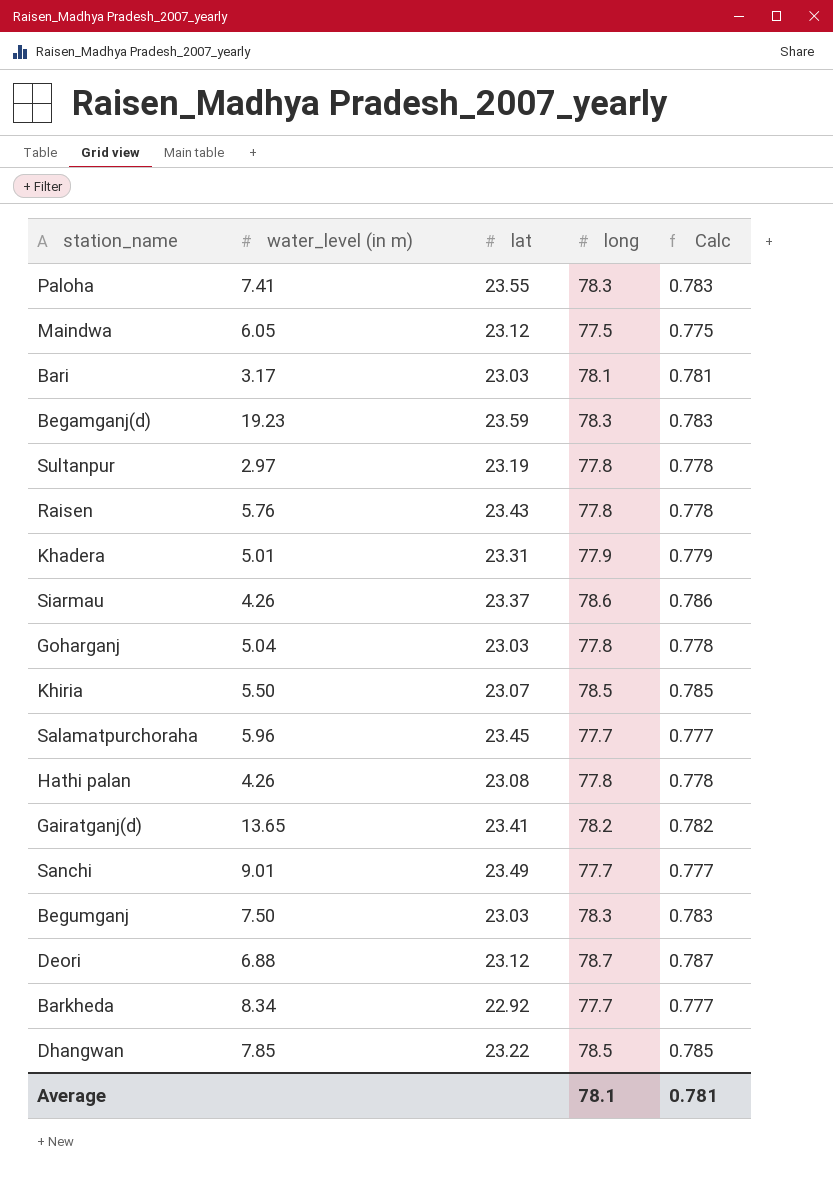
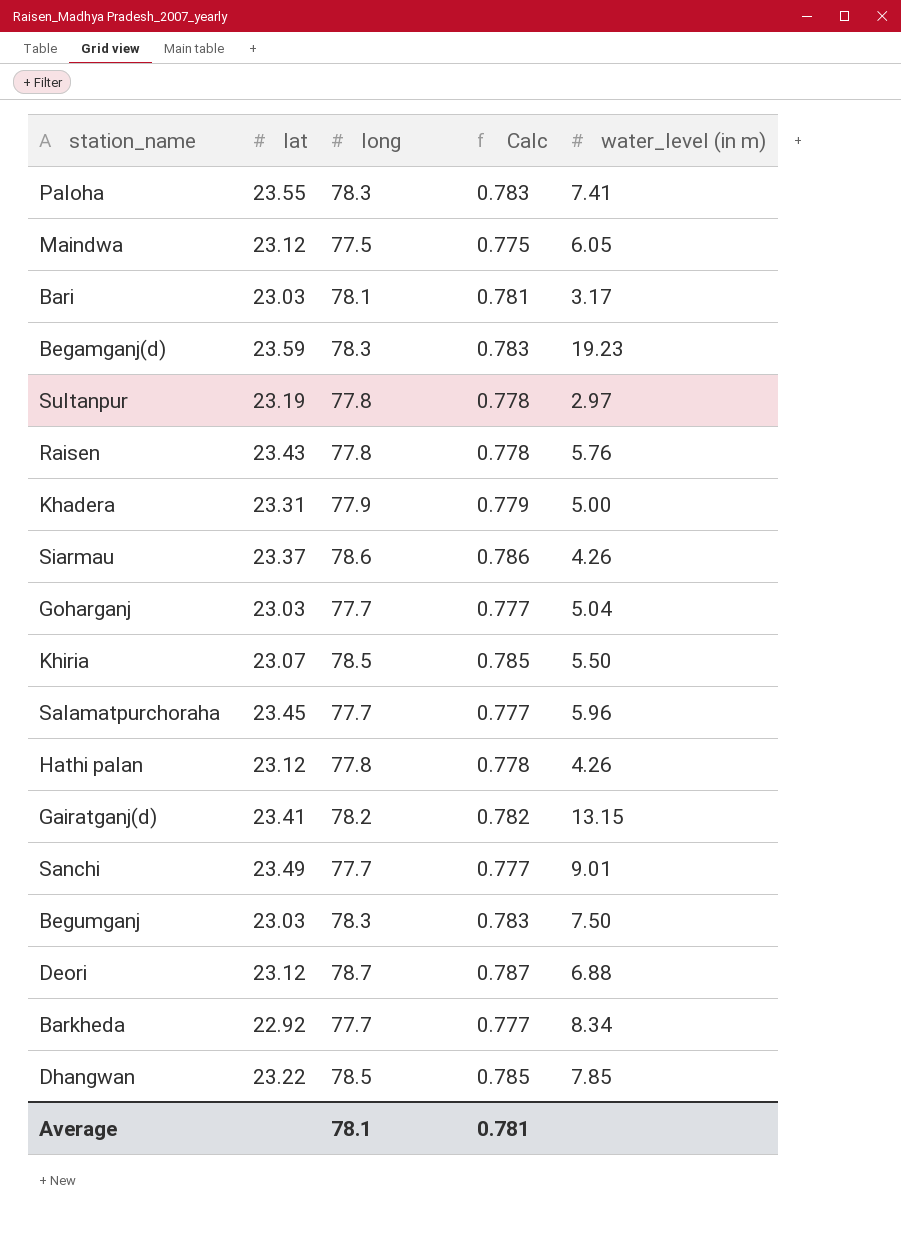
column water_level (in m) | position: 2 -> 5
Khadera | water_level (in m): 5.01 -> 5.00
Goharganj | long: 77.8 -> 77.7
Goharganj | Calc: 0.778 -> 0.777
Hathi palan | lat: 23.08 -> 23.12
Gairatganj(d) | water_level (in m): 13.65 -> 13.15

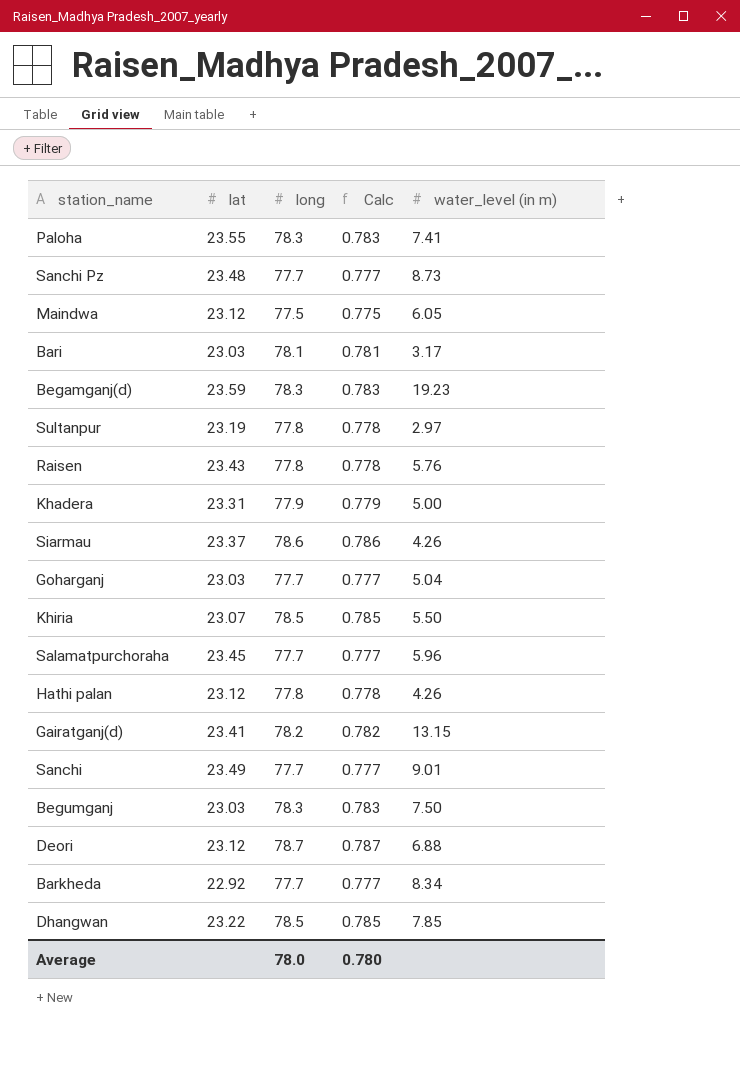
row Sanchi Pz: none -> 23.48 | 77.7 | 0.777 | 8.73
Average | long: 78.1 -> 78.0
Average | Calc: 0.781 -> 0.780

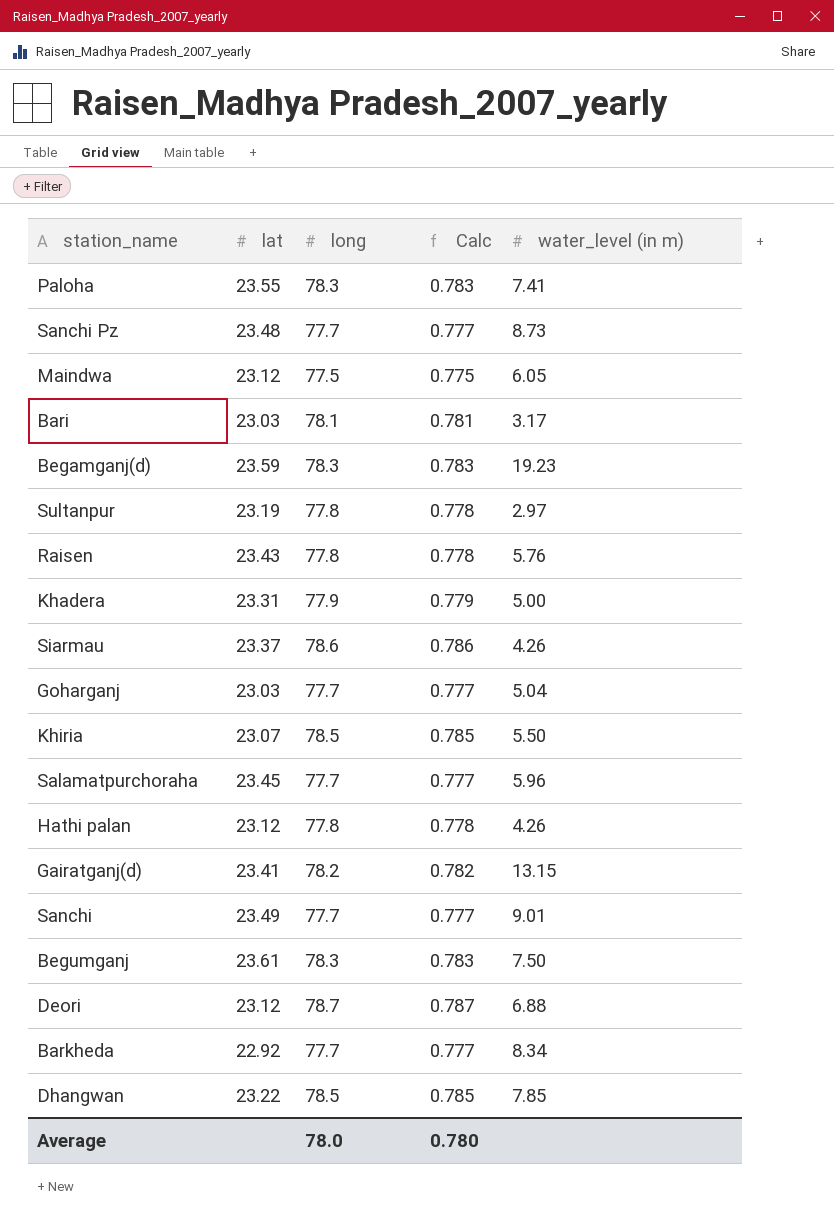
Begumganj | lat: 23.03 -> 23.61

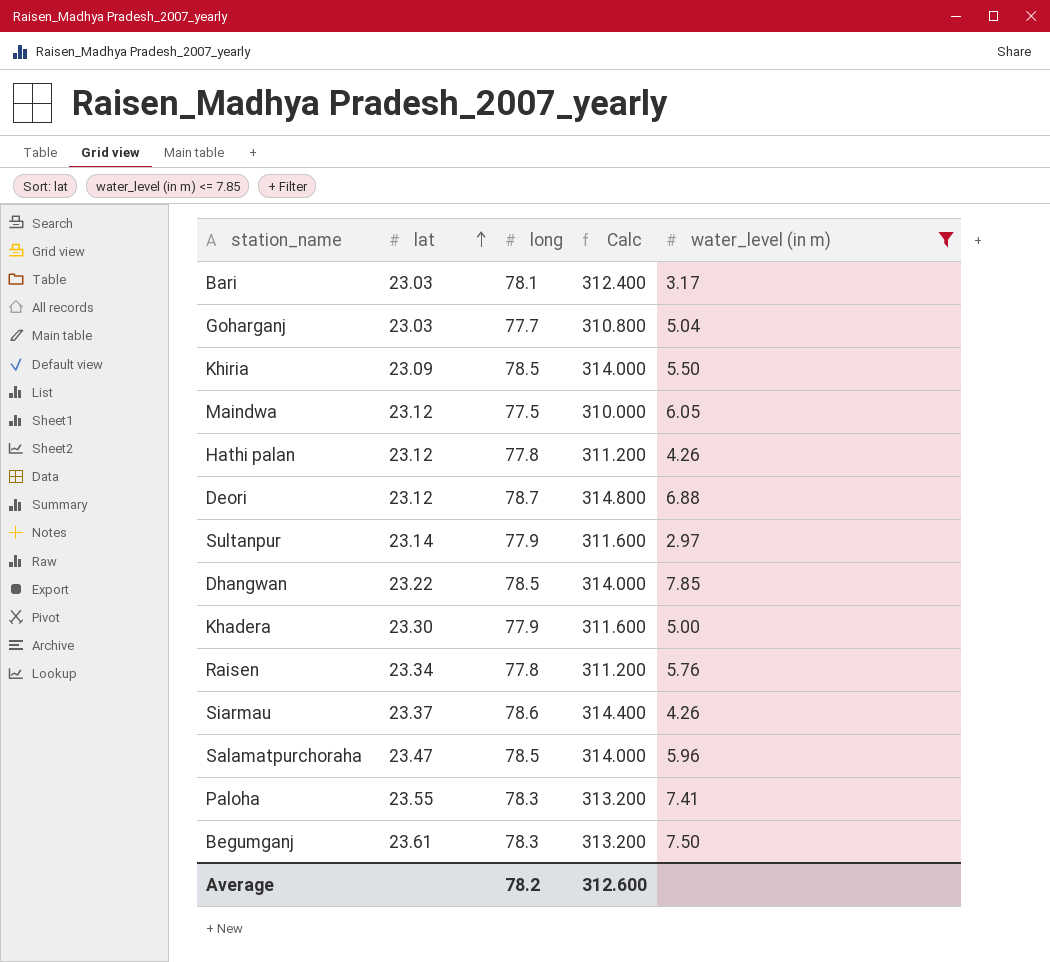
filter: none -> water_level (in m) <= 7.85
row order: none -> lat ascending
column Calc | formula: [long] * 0.01 -> [long] * 4
Khiria | lat: 23.07 -> 23.09
Sultanpur | lat: 23.19 -> 23.14
Sultanpur | long: 77.8 -> 77.9
Khadera | lat: 23.31 -> 23.30
Raisen | lat: 23.43 -> 23.34
Salamatpurchoraha | lat: 23.45 -> 23.47
Salamatpurchoraha | long: 77.7 -> 78.5
Average | long: 78.0 -> 78.2
Average | Calc: 0.780 -> 312.600

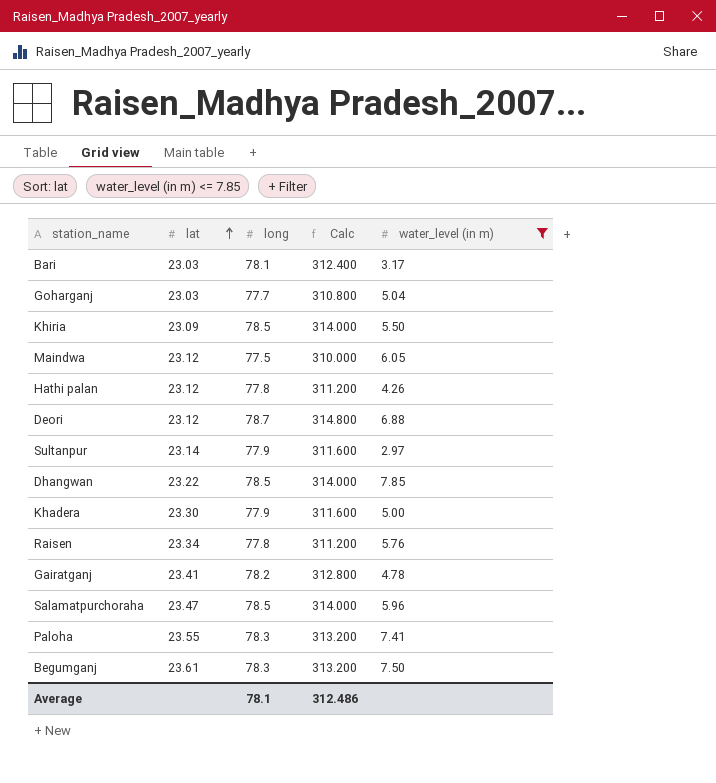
row Siarmau: 23.37 | 78.6 | 314.400 | 4.26 -> none
row Gairatganj: none -> 23.41 | 78.2 | 312.800 | 4.78
Average | long: 78.2 -> 78.1
Average | Calc: 312.600 -> 312.486

